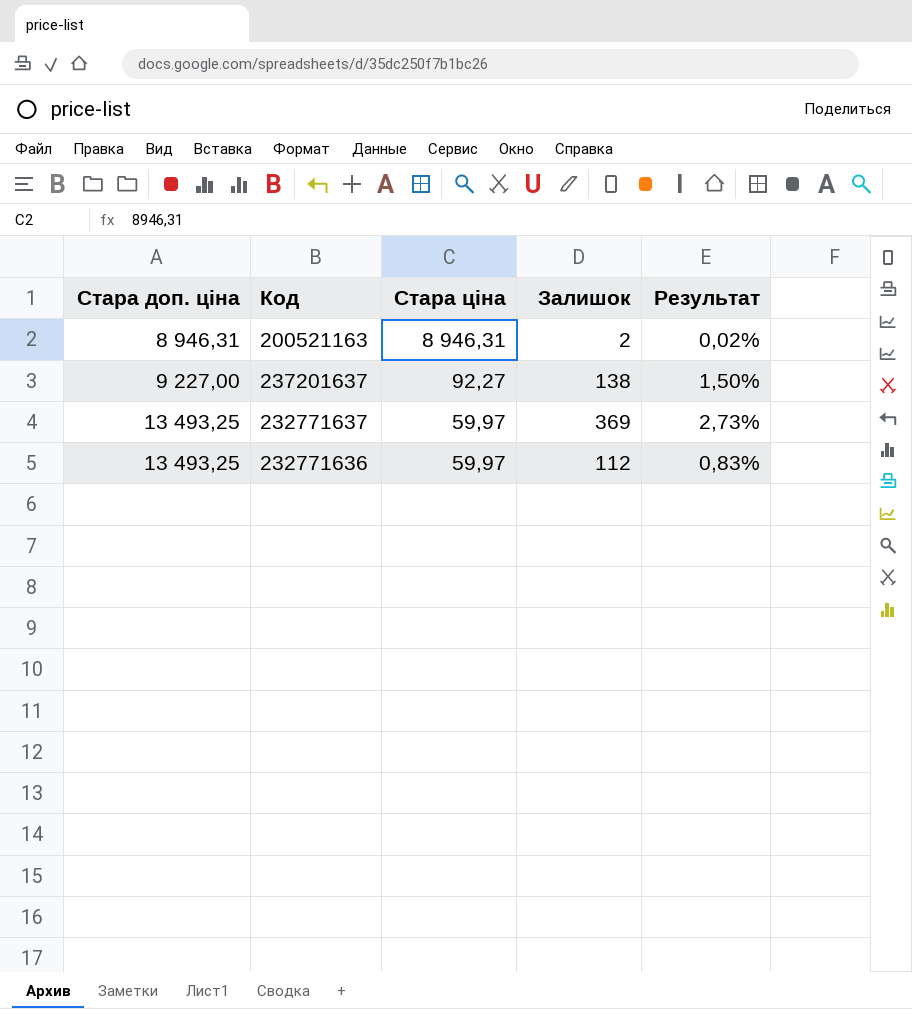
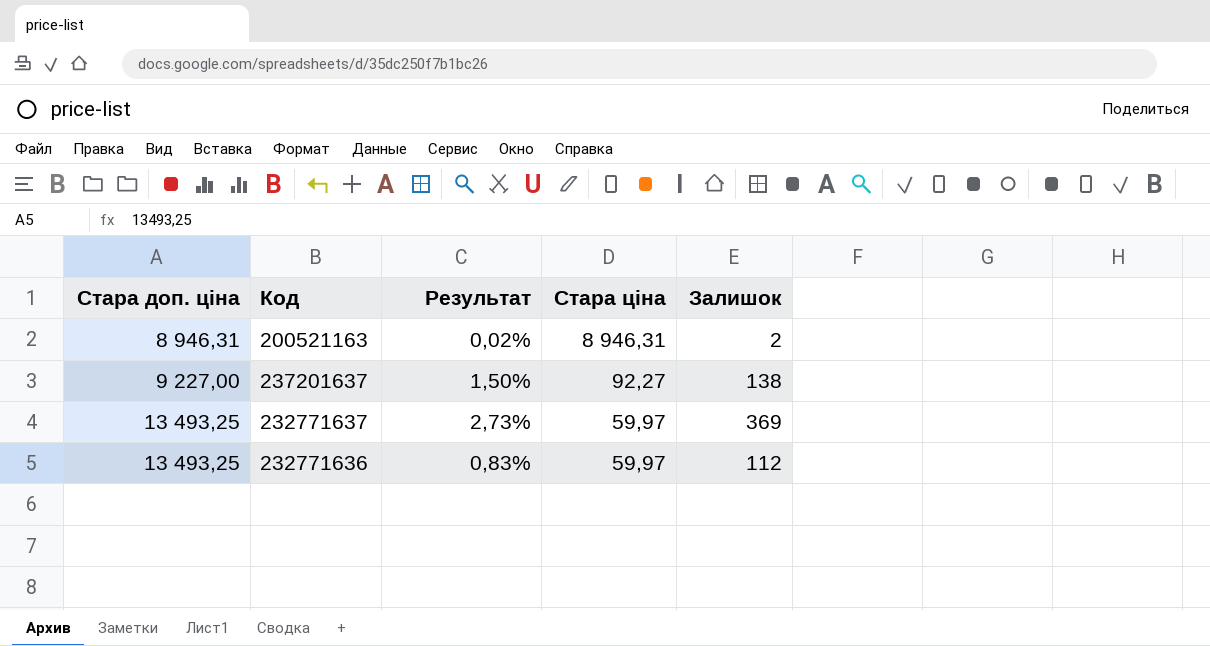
column Результат | position: 5 -> 3

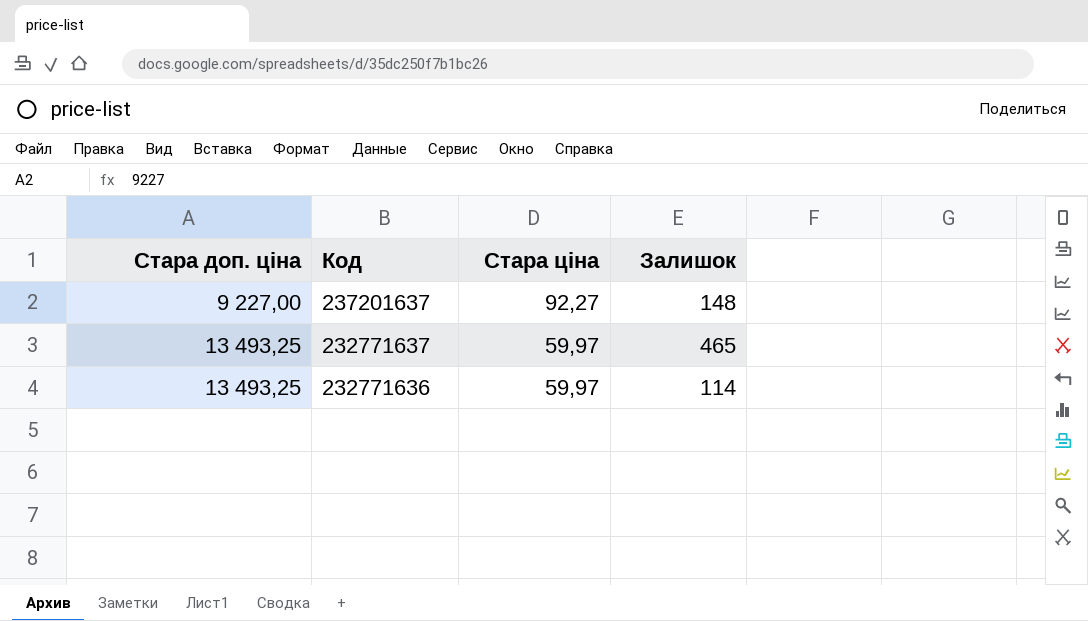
column Результат | formula: [Залишок] / [Стара доп. ціна] -> none
row 200521163: 8 946,31 | 0,02% | 8 946,31 | 2 -> none
237201637 | Залишок: 138 -> 148
232771637 | Залишок: 369 -> 465
232771636 | Залишок: 112 -> 114

